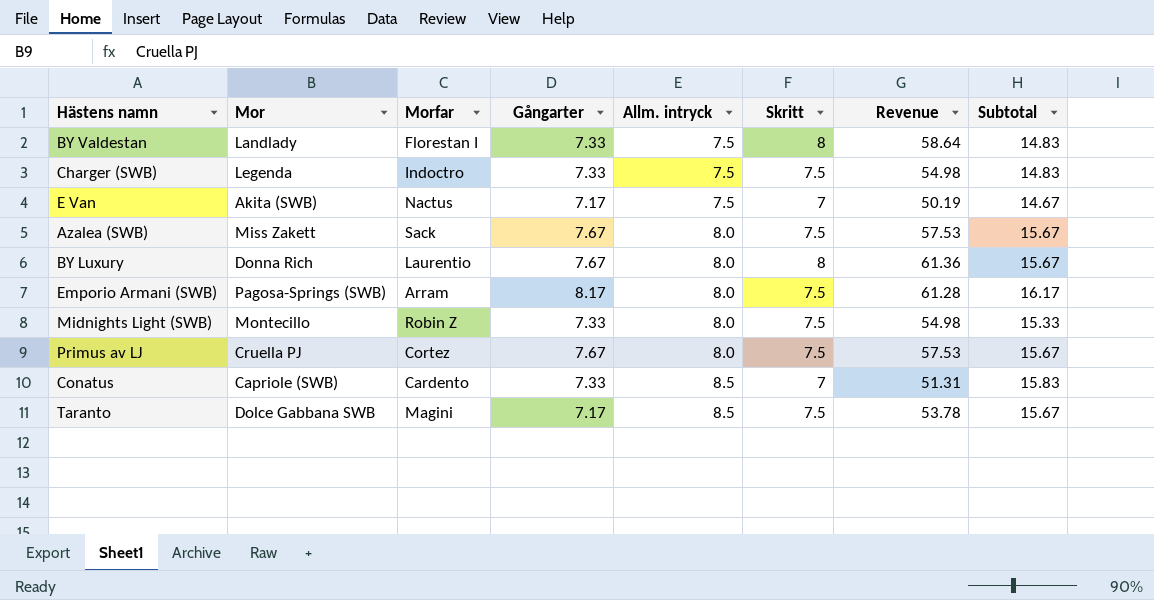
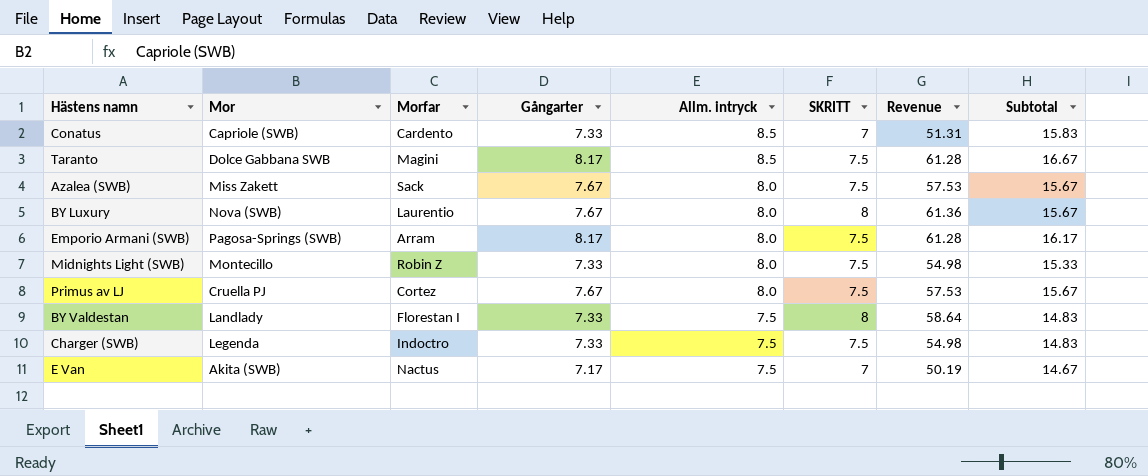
row order: Allm. intryck ascending -> Allm. intryck descending
column name: Skritt -> SKRITT
Taranto | Gångarter: 7.17 -> 8.17
Taranto | Revenue: 53.78 -> 61.28
Taranto | Subtotal: 15.67 -> 16.67
BY Luxury | Mor: Donna Rich -> Nova (SWB)

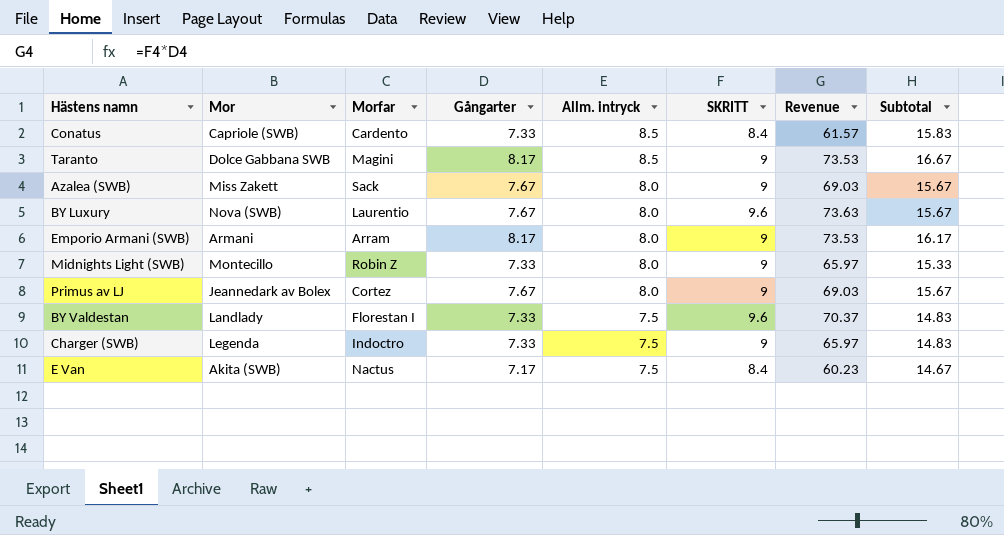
Conatus | SKRITT: 7 -> 8.4
Conatus | Revenue: 51.31 -> 61.57
Taranto | SKRITT: 7.5 -> 9
Taranto | Revenue: 61.28 -> 73.53
Azalea (SWB) | SKRITT: 7.5 -> 9
Azalea (SWB) | Revenue: 57.53 -> 69.03
BY Luxury | SKRITT: 8 -> 9.6
BY Luxury | Revenue: 61.36 -> 73.63
Emporio Armani (SWB) | Mor: Pagosa-Springs (SWB) -> Armani
Emporio Armani (SWB) | SKRITT: 7.5 -> 9
Emporio Armani (SWB) | Revenue: 61.28 -> 73.53
Midnights Light (SWB) | SKRITT: 7.5 -> 9
Midnights Light (SWB) | Revenue: 54.98 -> 65.97
Primus av LJ | Mor: Cruella PJ -> Jeannedark av Bolex
Primus av LJ | SKRITT: 7.5 -> 9
Primus av LJ | Revenue: 57.53 -> 69.03
BY Valdestan | SKRITT: 8 -> 9.6
BY Valdestan | Revenue: 58.64 -> 70.37
Charger (SWB) | SKRITT: 7.5 -> 9
Charger (SWB) | Revenue: 54.98 -> 65.97
E Van | SKRITT: 7 -> 8.4
E Van | Revenue: 50.19 -> 60.23

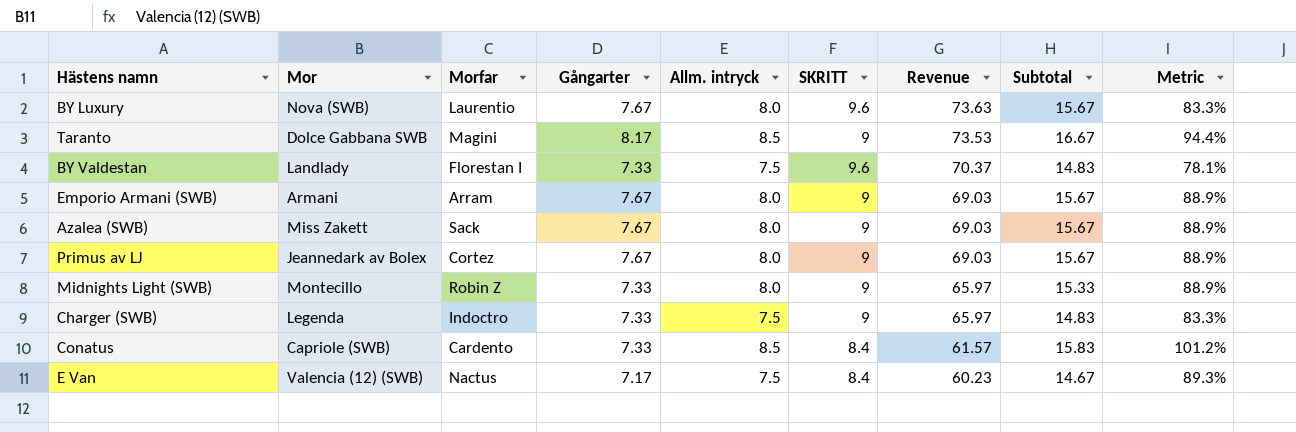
row order: Allm. intryck descending -> Revenue descending
column Metric | formula: none -> [Allm. intryck] / [SKRITT]
Emporio Armani (SWB) | Gångarter: 8.17 -> 7.67
Emporio Armani (SWB) | Revenue: 73.53 -> 69.03
Emporio Armani (SWB) | Subtotal: 16.17 -> 15.67
E Van | Mor: Akita (SWB) -> Valencia (12) (SWB)

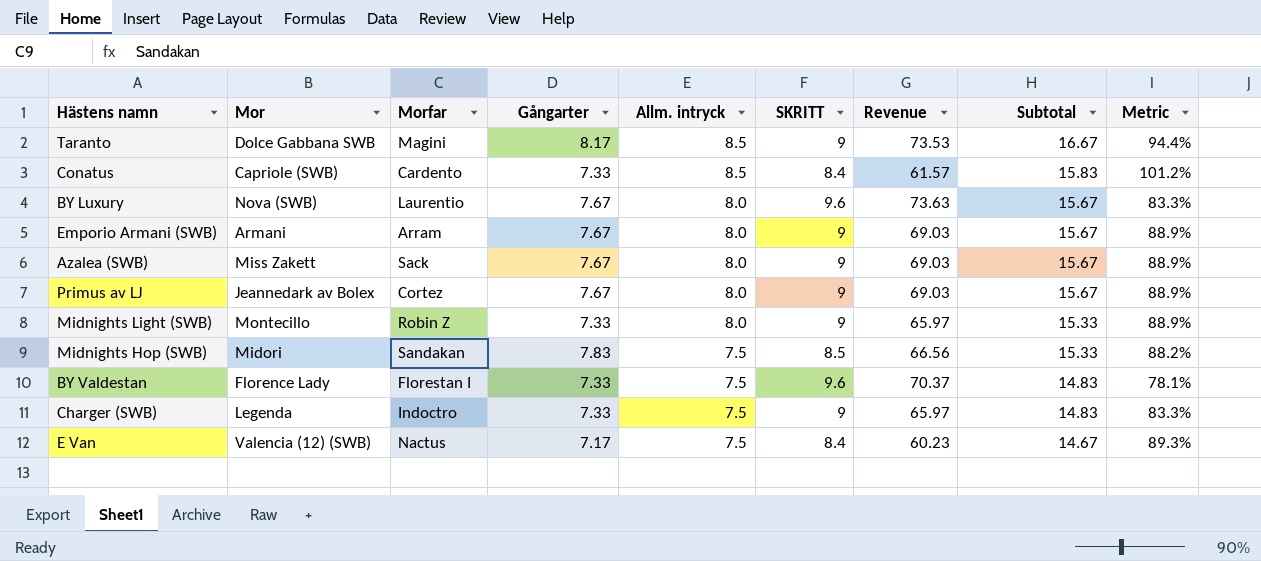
row order: Revenue descending -> Allm. intryck descending
row Midnights Hop (SWB): none -> Midori | Sandakan | 7.83 | 7.5 | 8.5 | 66.56 | 15.33 | 88.2%
BY Valdestan | Mor: Landlady -> Florence Lady

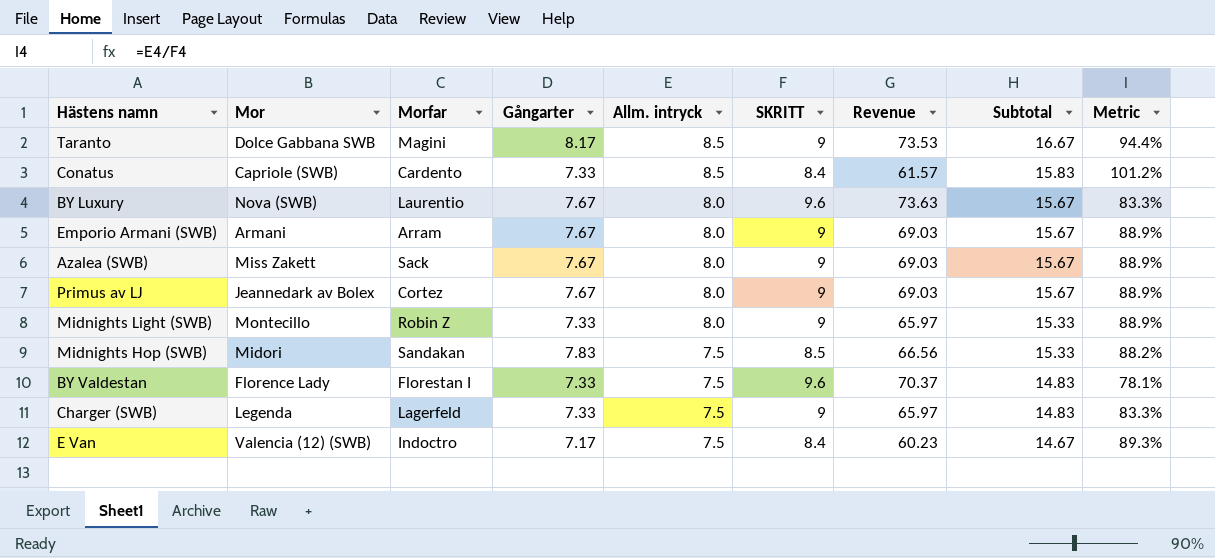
Charger (SWB) | Morfar: Indoctro -> Lagerfeld
E Van | Morfar: Nactus -> Indoctro

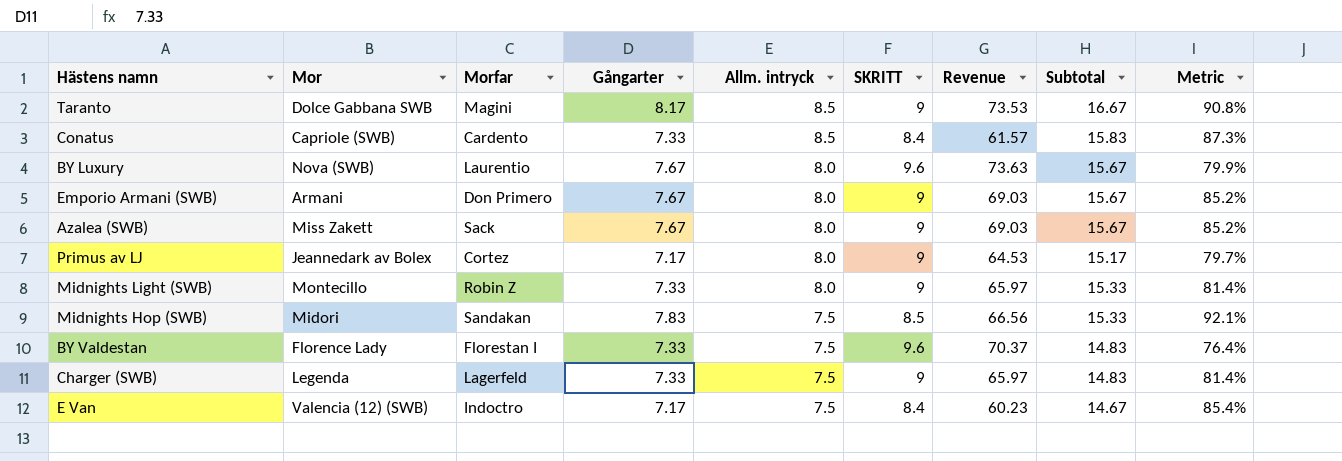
column Metric | formula: [Allm. intryck] / [SKRITT] -> [Gångarter] / [SKRITT]
Emporio Armani (SWB) | Morfar: Arram -> Don Primero
Primus av LJ | Gångarter: 7.67 -> 7.17
Primus av LJ | Revenue: 69.03 -> 64.53
Primus av LJ | Subtotal: 15.67 -> 15.17

